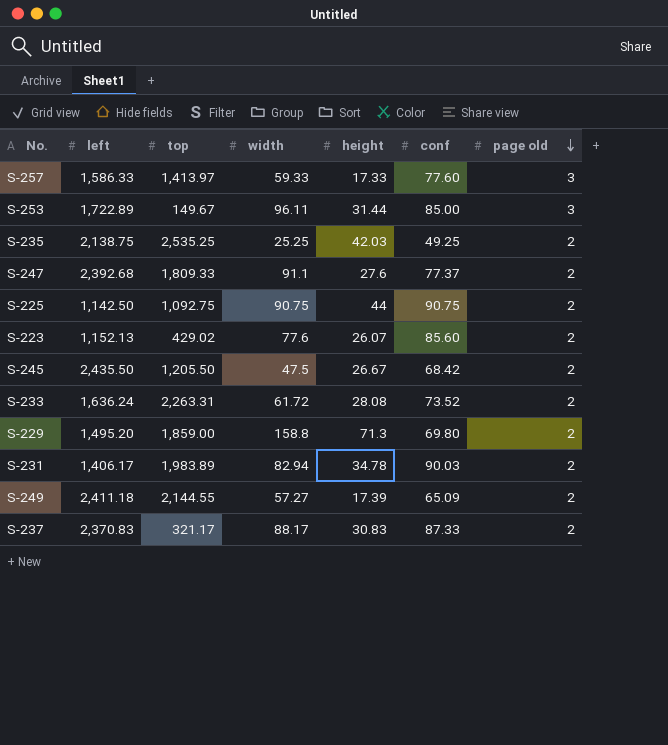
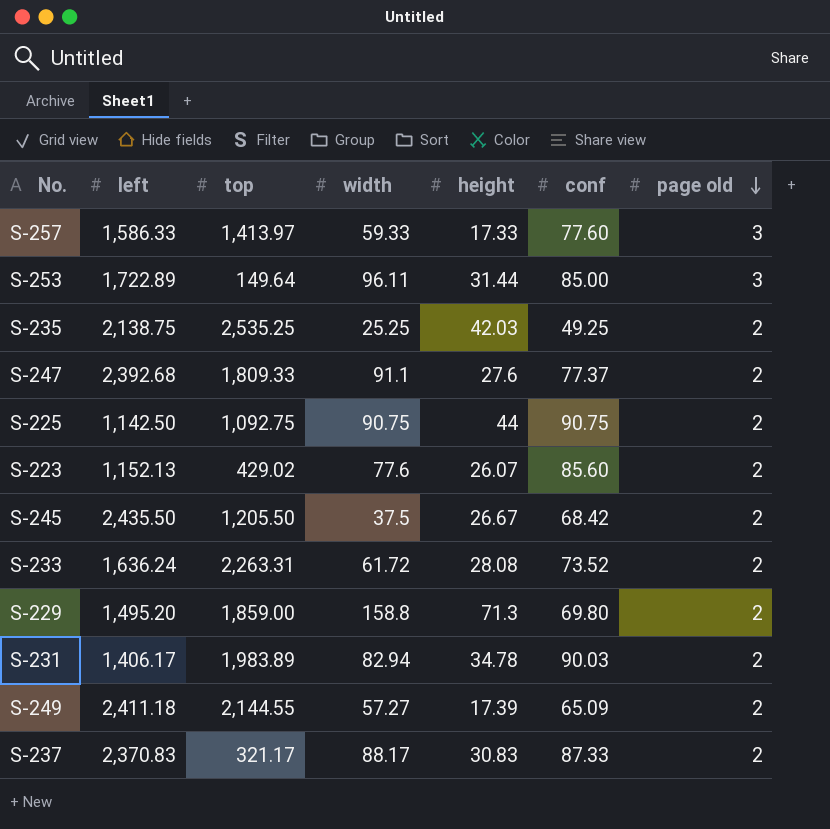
S-253 | top: 149.67 -> 149.64
S-245 | width: 47.5 -> 37.5

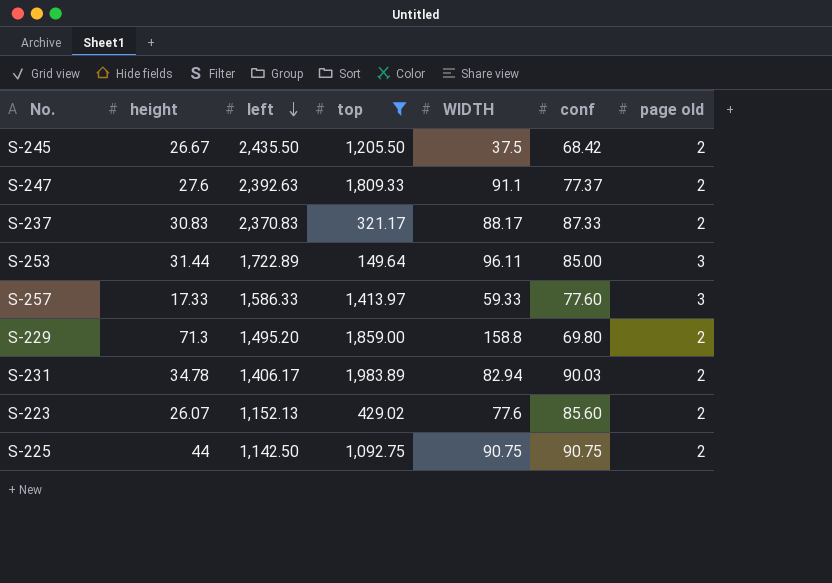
filter: none -> top <= 1,983.89
row order: page old descending -> left descending
column height | position: 5 -> 2
column name: width -> WIDTH
S-247 | left: 2,392.68 -> 2,392.63

